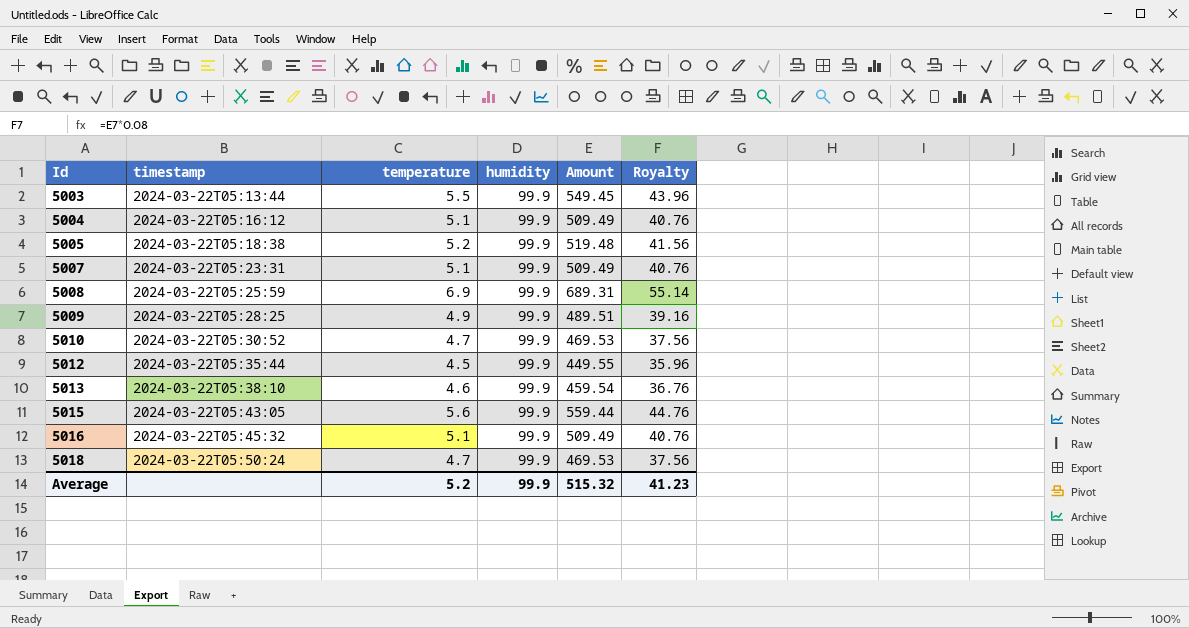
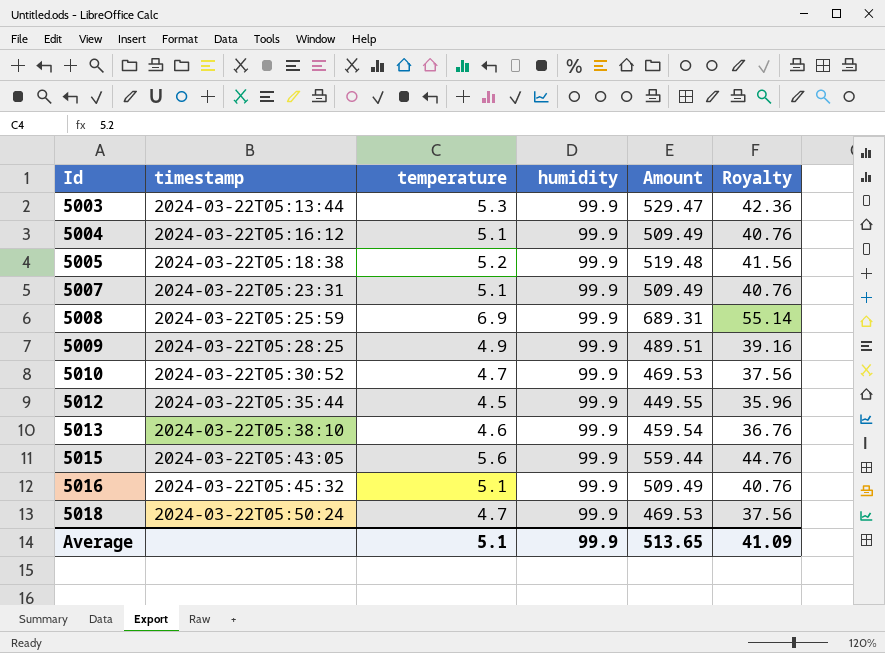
5003 | temperature: 5.5 -> 5.3
5003 | Amount: 549.45 -> 529.47
5003 | Royalty: 43.96 -> 42.36
Average | temperature: 5.2 -> 5.1
Average | Amount: 515.32 -> 513.65
Average | Royalty: 41.23 -> 41.09

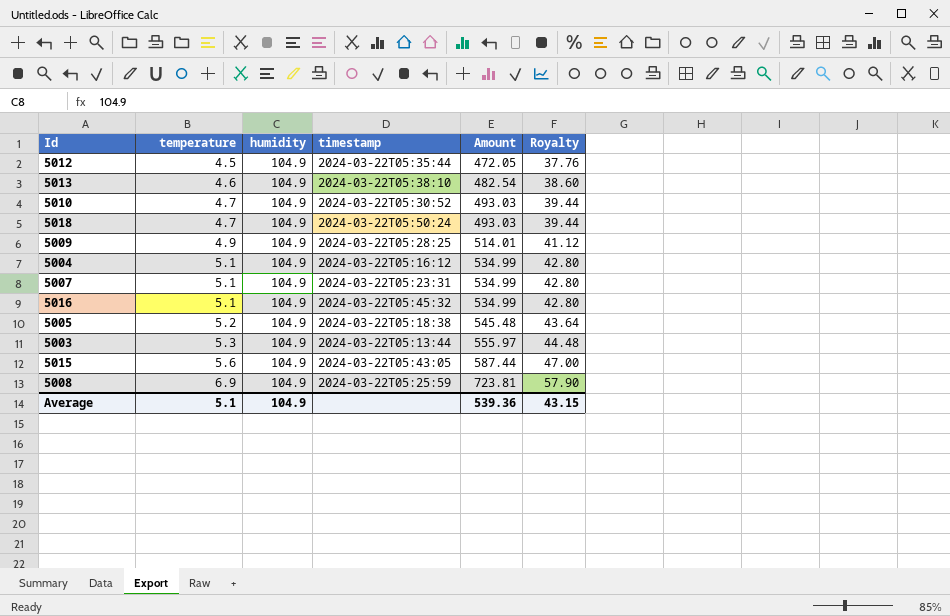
row order: Id ascending -> temperature ascending
column timestamp | position: 2 -> 4
5012 | humidity: 99.9 -> 104.9
5012 | Amount: 449.55 -> 472.05
5012 | Royalty: 35.96 -> 37.76
5013 | humidity: 99.9 -> 104.9
5013 | Amount: 459.54 -> 482.54
5013 | Royalty: 36.76 -> 38.60
5010 | humidity: 99.9 -> 104.9
5010 | Amount: 469.53 -> 493.03
5010 | Royalty: 37.56 -> 39.44
5018 | humidity: 99.9 -> 104.9
5018 | Amount: 469.53 -> 493.03
5018 | Royalty: 37.56 -> 39.44
5009 | humidity: 99.9 -> 104.9
5009 | Amount: 489.51 -> 514.01
5009 | Royalty: 39.16 -> 41.12
5004 | humidity: 99.9 -> 104.9
5004 | Amount: 509.49 -> 534.99
5004 | Royalty: 40.76 -> 42.80
5007 | humidity: 99.9 -> 104.9
5007 | Amount: 509.49 -> 534.99
5007 | Royalty: 40.76 -> 42.80
5016 | humidity: 99.9 -> 104.9
5016 | Amount: 509.49 -> 534.99
5016 | Royalty: 40.76 -> 42.80
5005 | humidity: 99.9 -> 104.9
5005 | Amount: 519.48 -> 545.48
5005 | Royalty: 41.56 -> 43.64
5003 | humidity: 99.9 -> 104.9
5003 | Amount: 529.47 -> 555.97
5003 | Royalty: 42.36 -> 44.48
5015 | humidity: 99.9 -> 104.9
5015 | Amount: 559.44 -> 587.44
5015 | Royalty: 44.76 -> 47.00
5008 | humidity: 99.9 -> 104.9
5008 | Amount: 689.31 -> 723.81
5008 | Royalty: 55.14 -> 57.90
Average | humidity: 99.9 -> 104.9
Average | Amount: 513.65 -> 539.36
Average | Royalty: 41.09 -> 43.15

